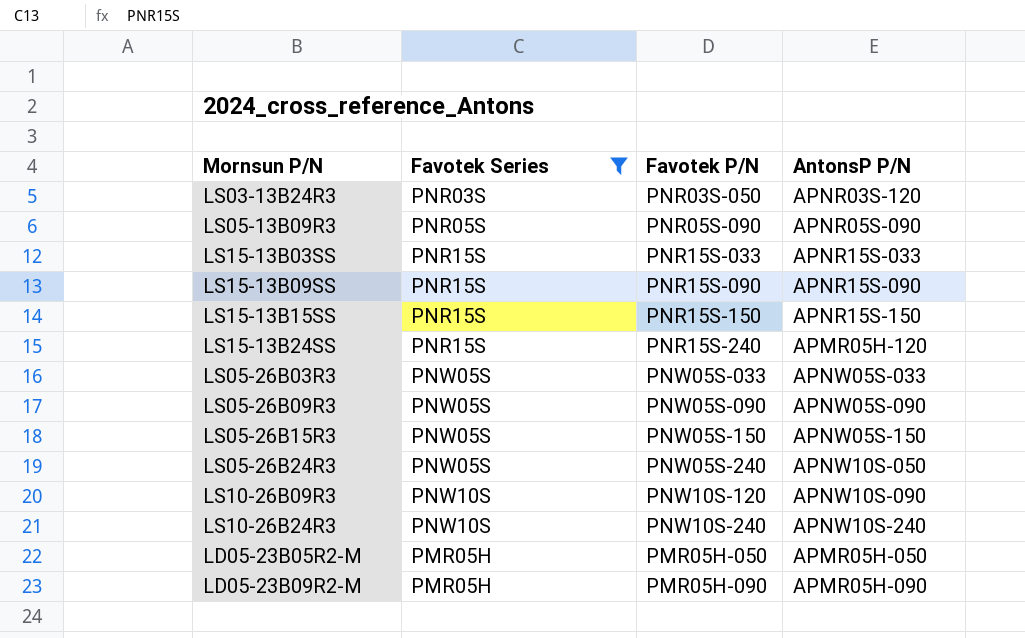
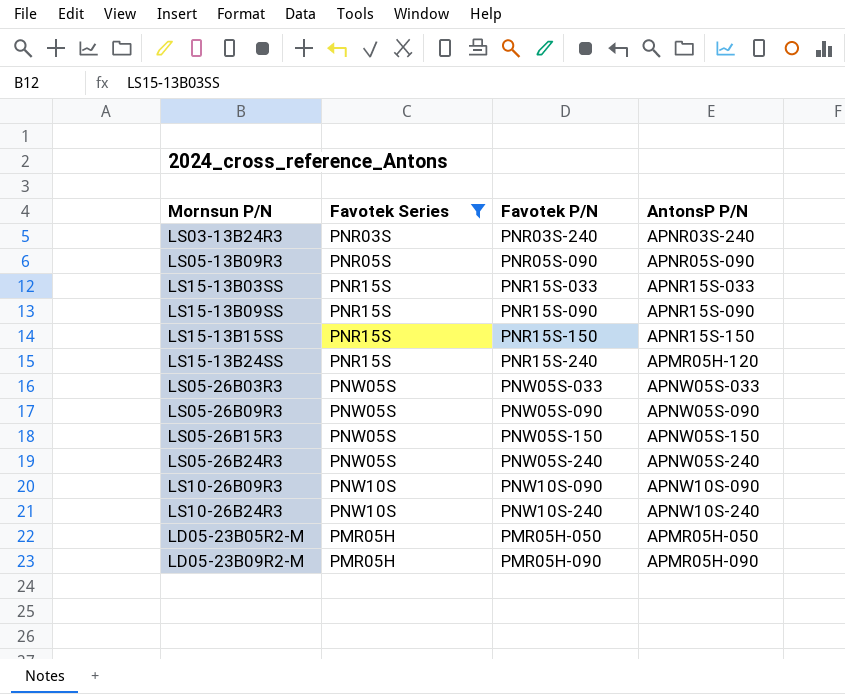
LS03-13B24R3 | Favotek P/N: PNR03S-050 -> PNR03S-240
LS03-13B24R3 | AntonsP P/N: APNR03S-120 -> APNR03S-240
LS05-26B24R3 | AntonsP P/N: APNW10S-050 -> APNW05S-240
LS10-26B09R3 | Favotek P/N: PNW10S-120 -> PNW10S-090

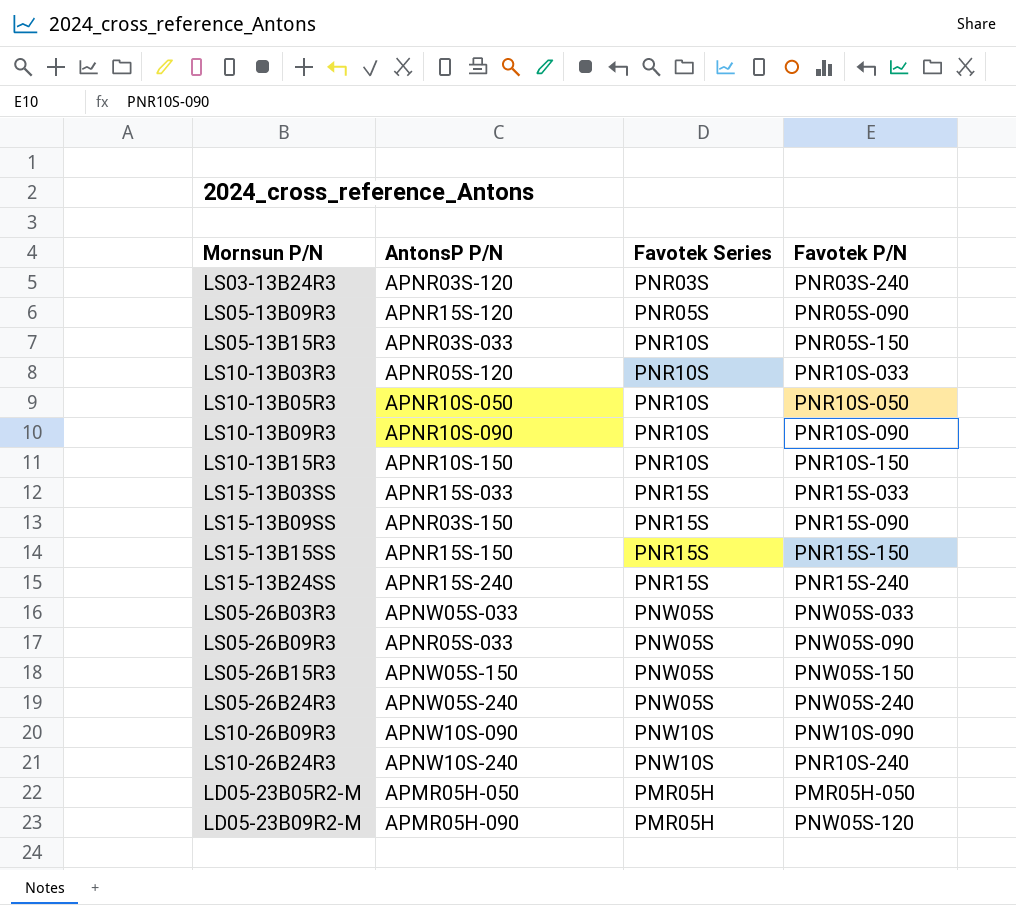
filter: Favotek Series != PNR10S -> none
column AntonsP P/N | position: 4 -> 2
LS03-13B24R3 | AntonsP P/N: APNR03S-240 -> APNR03S-120
LS05-13B09R3 | AntonsP P/N: APNR05S-090 -> APNR15S-120
LS15-13B09SS | AntonsP P/N: APNR15S-090 -> APNR03S-150
LS15-13B24SS | AntonsP P/N: APMR05H-120 -> APNR15S-240
LS05-26B09R3 | AntonsP P/N: APNW05S-090 -> APNR05S-033
LS10-26B24R3 | Favotek P/N: PNW10S-240 -> PNR10S-240
LD05-23B09R2-M | Favotek P/N: PMR05H-090 -> PNW05S-120

